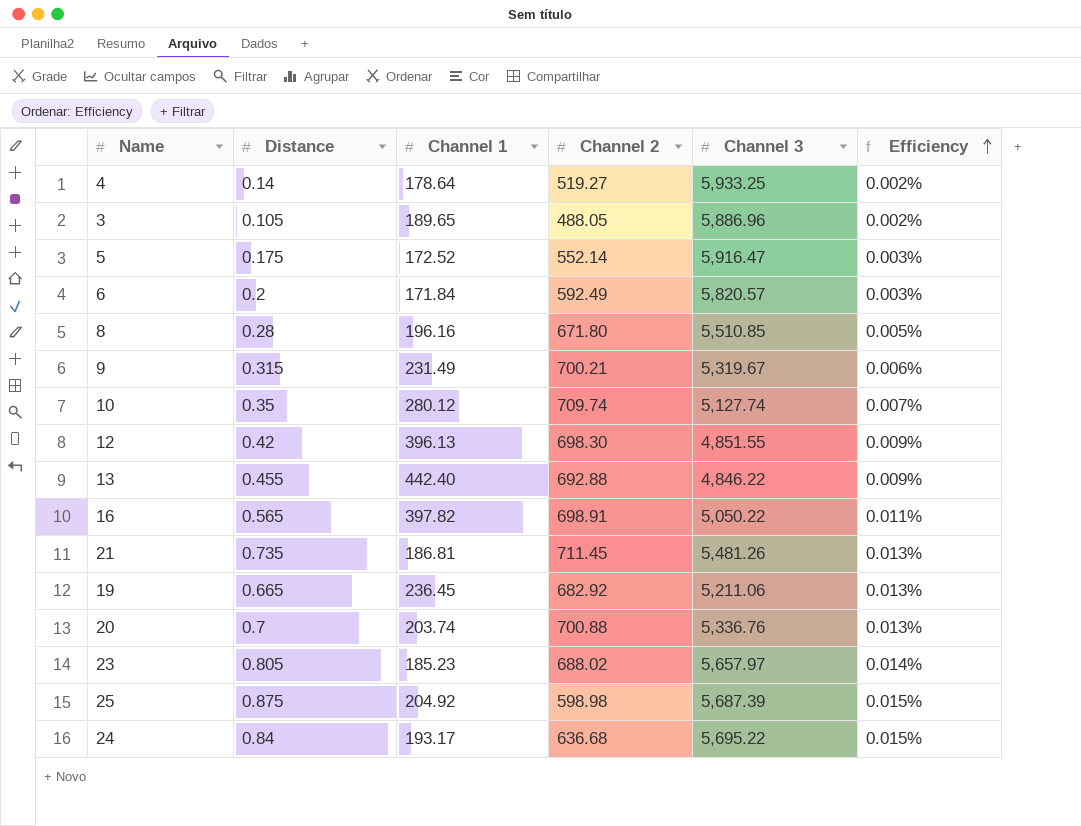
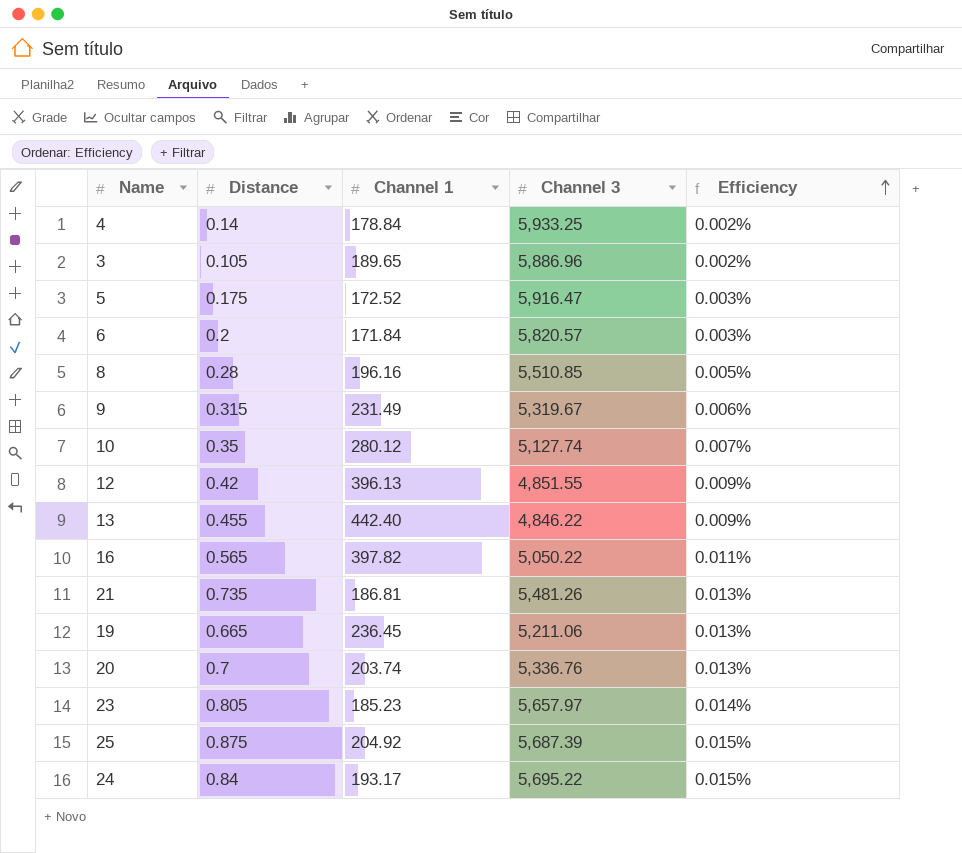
column Channel 2 | position: 4 -> none
4 | Channel 1: 178.64 -> 178.84

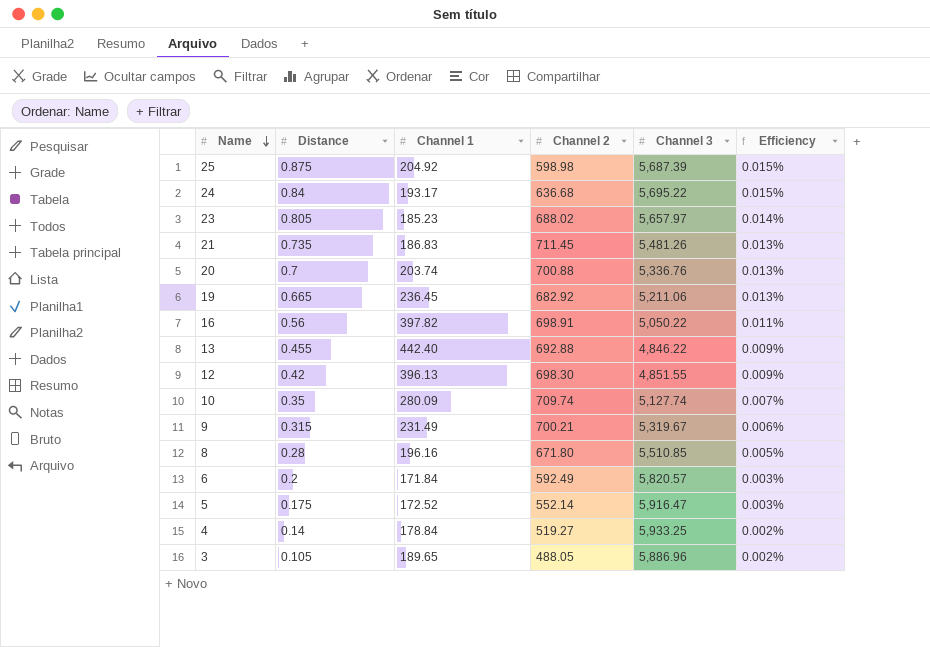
row order: Efficiency ascending -> Name descending
column Channel 2 | position: none -> 4
21 | Channel 1: 186.81 -> 186.83
16 | Distance: 0.565 -> 0.56
10 | Channel 1: 280.12 -> 280.09

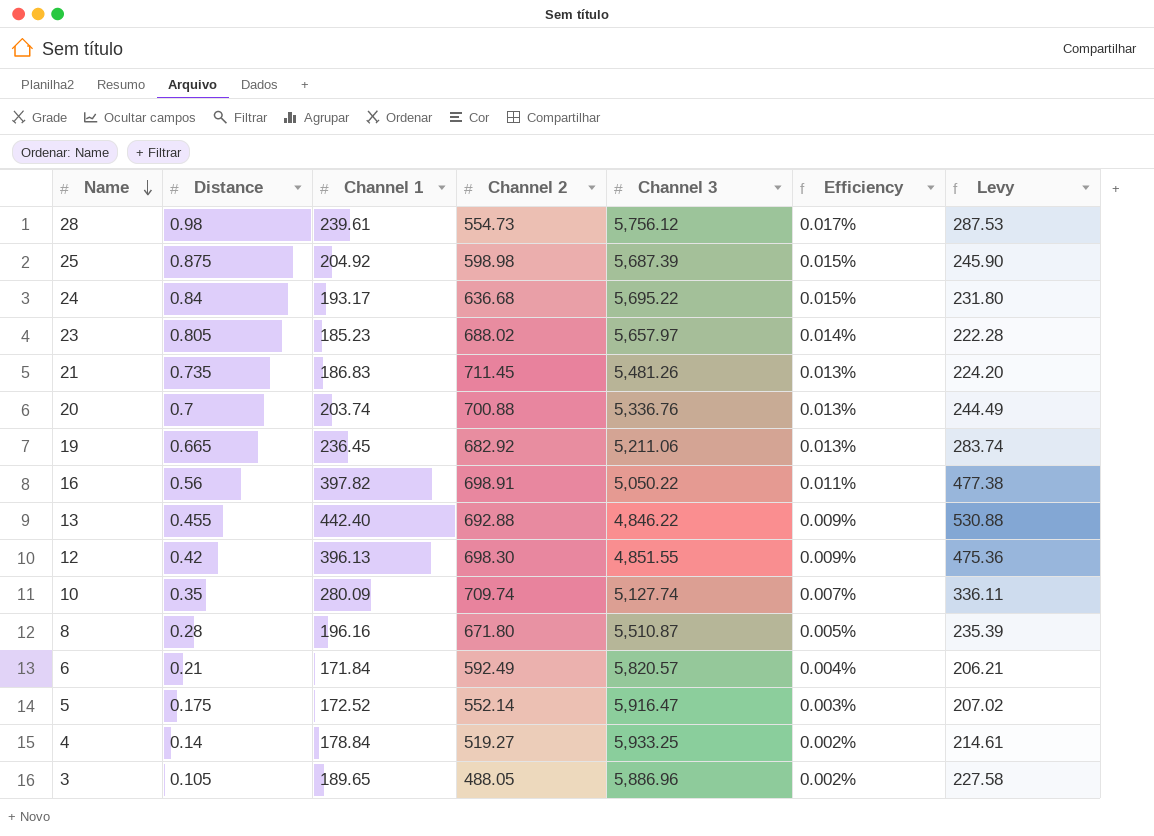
column Levy | formula: none -> [Channel 1] * 1.2
row 9: 0.315 | 231.49 | 700.21 | 5,319.67 | 0.006% -> none
row 28: none -> 0.98 | 239.61 | 554.73 | 5,756.12 | 0.017% | 287.53
8 | Channel 3: 5,510.85 -> 5,510.87
6 | Distance: 0.2 -> 0.21
6 | Efficiency: 0.003% -> 0.004%

